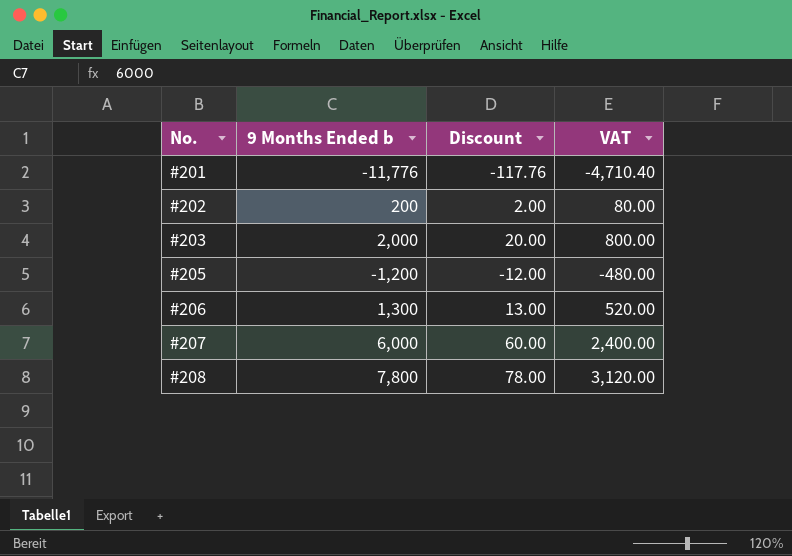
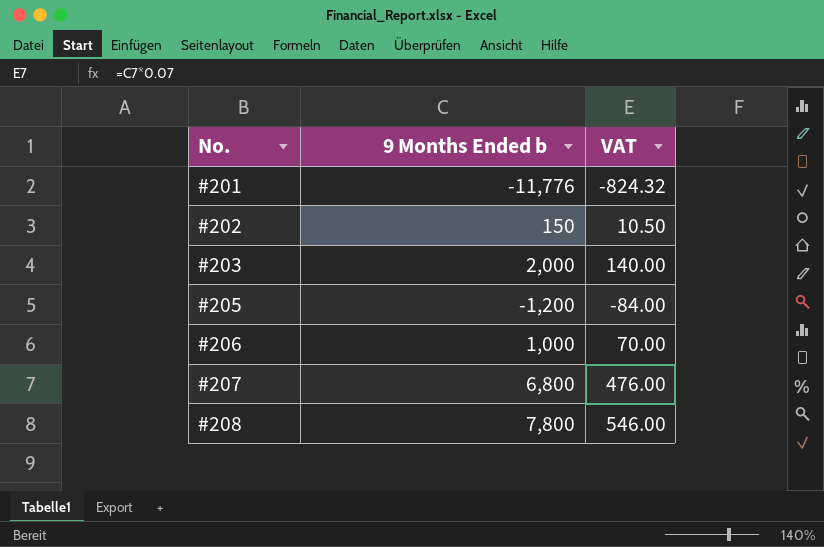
column Discount | formula: [9 Months Ended b] * 0.01 -> none
column VAT | formula: [9 Months Ended b] * 0.4 -> [9 Months Ended b] * 0.07
#202 | 9 Months Ended b: 200 -> 150
#206 | 9 Months Ended b: 1,300 -> 1,000
#207 | 9 Months Ended b: 6,000 -> 6,800

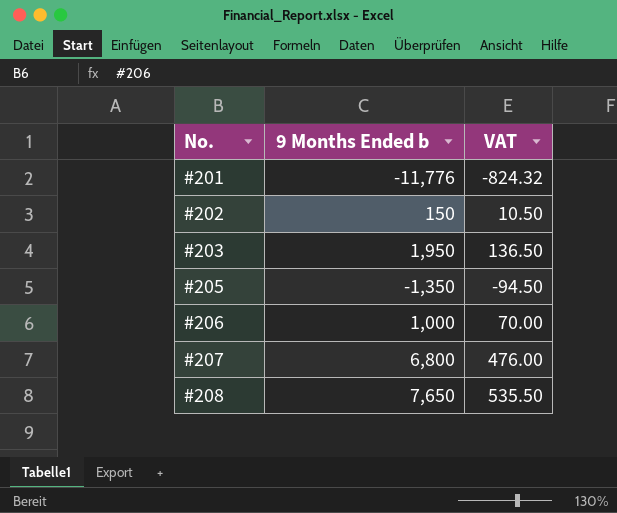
#203 | 9 Months Ended b: 2,000 -> 1,950
#203 | VAT: 140.00 -> 136.50
#205 | 9 Months Ended b: -1,200 -> -1,350
#205 | VAT: -84.00 -> -94.50
#208 | 9 Months Ended b: 7,800 -> 7,650
#208 | VAT: 546.00 -> 535.50

